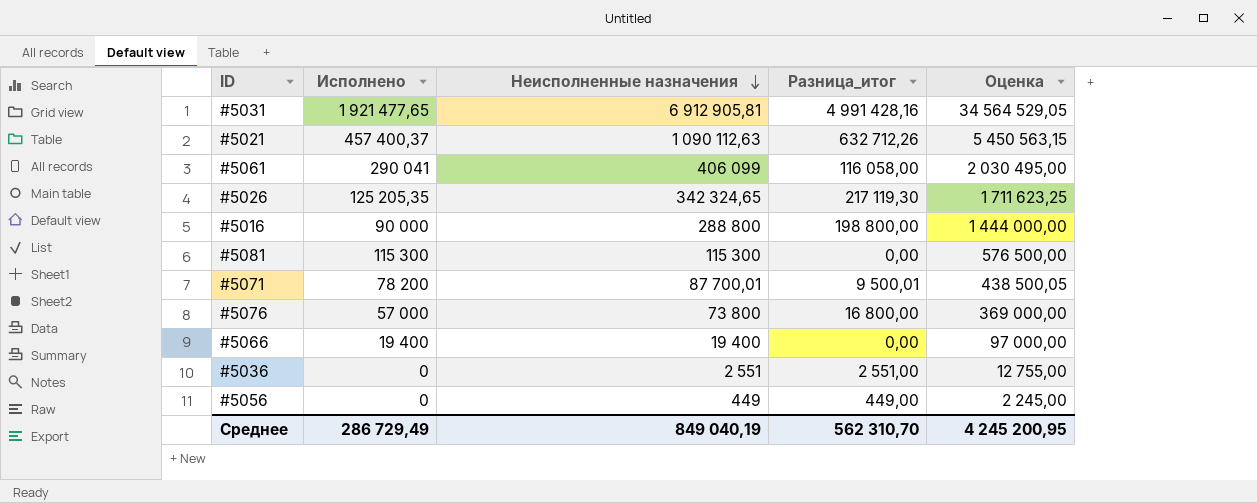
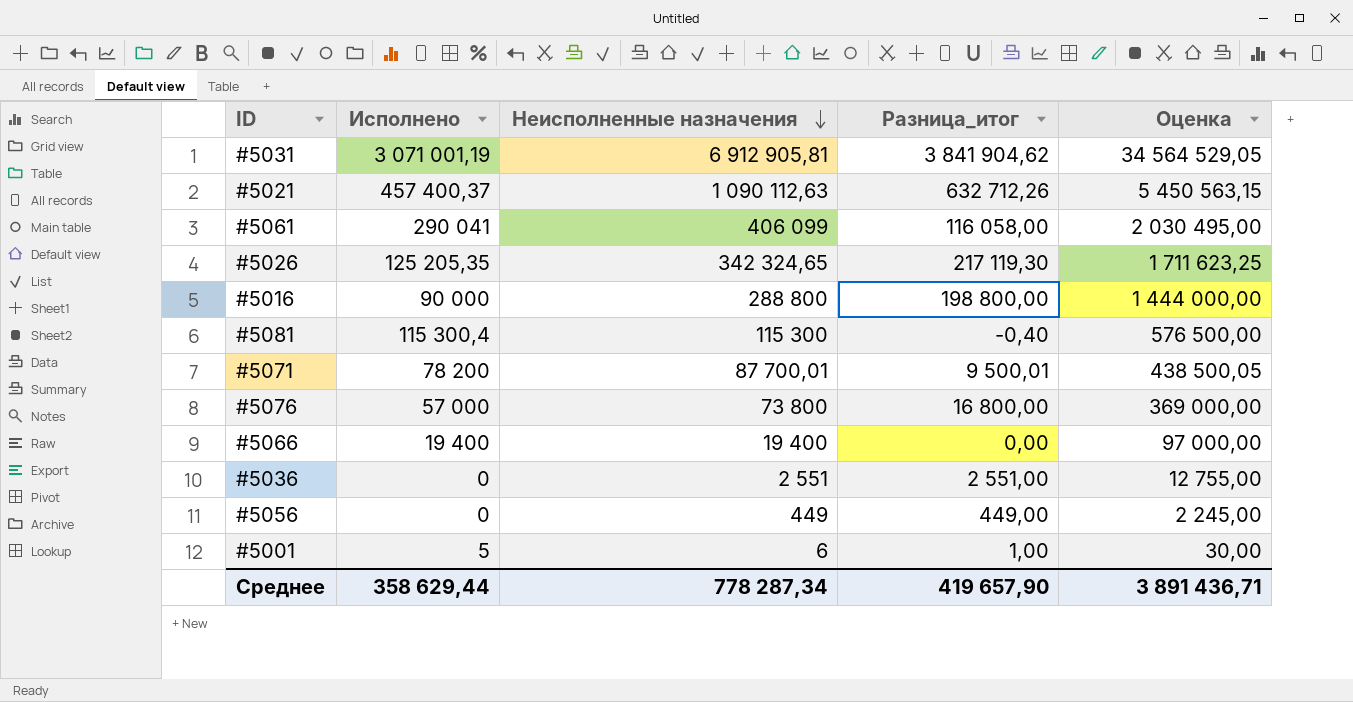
#5031 | Исполнено: 1 921 477,65 -> 3 071 001,19
#5031 | Разница_итог: 4 991 428,16 -> 3 841 904,62
#5081 | Исполнено: 115 300 -> 115 300,4
#5081 | Разница_итог: 0,00 -> -0,40
row #5001: none -> 5 | 6 | 1,00 | 30,00
Среднее | Исполнено: 286 729,49 -> 358 629,44
Среднее | Неисполненные назначения: 849 040,19 -> 778 287,34
Среднее | Разница_итог: 562 310,70 -> 419 657,90
Среднее | Оценка: 4 245 200,95 -> 3 891 436,71

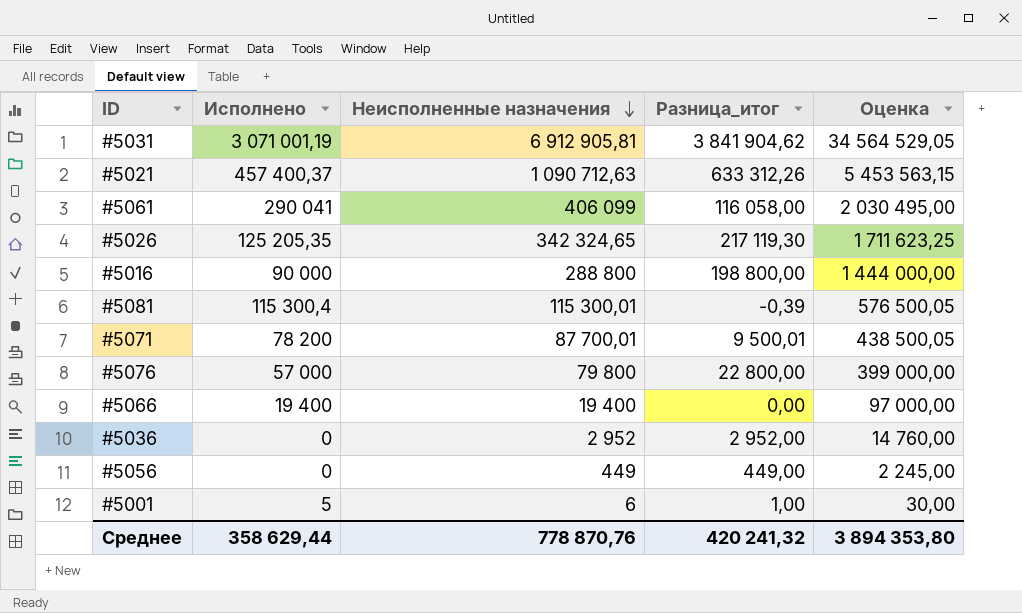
#5021 | Неисполненные назначения: 1 090 112,63 -> 1 090 712,63
#5021 | Разница_итог: 632 712,26 -> 633 312,26
#5021 | Оценка: 5 450 563,15 -> 5 453 563,15
#5081 | Неисполненные назначения: 115 300 -> 115 300,01
#5081 | Разница_итог: -0,40 -> -0,39
#5081 | Оценка: 576 500,00 -> 576 500,05
#5076 | Неисполненные назначения: 73 800 -> 79 800
#5076 | Разница_итог: 16 800,00 -> 22 800,00
#5076 | Оценка: 369 000,00 -> 399 000,00
#5036 | Неисполненные назначения: 2 551 -> 2 952
#5036 | Разница_итог: 2 551,00 -> 2 952,00
#5036 | Оценка: 12 755,00 -> 14 760,00
Среднее | Неисполненные назначения: 778 287,34 -> 778 870,76
Среднее | Разница_итог: 419 657,90 -> 420 241,32
Среднее | Оценка: 3 891 436,71 -> 3 894 353,80

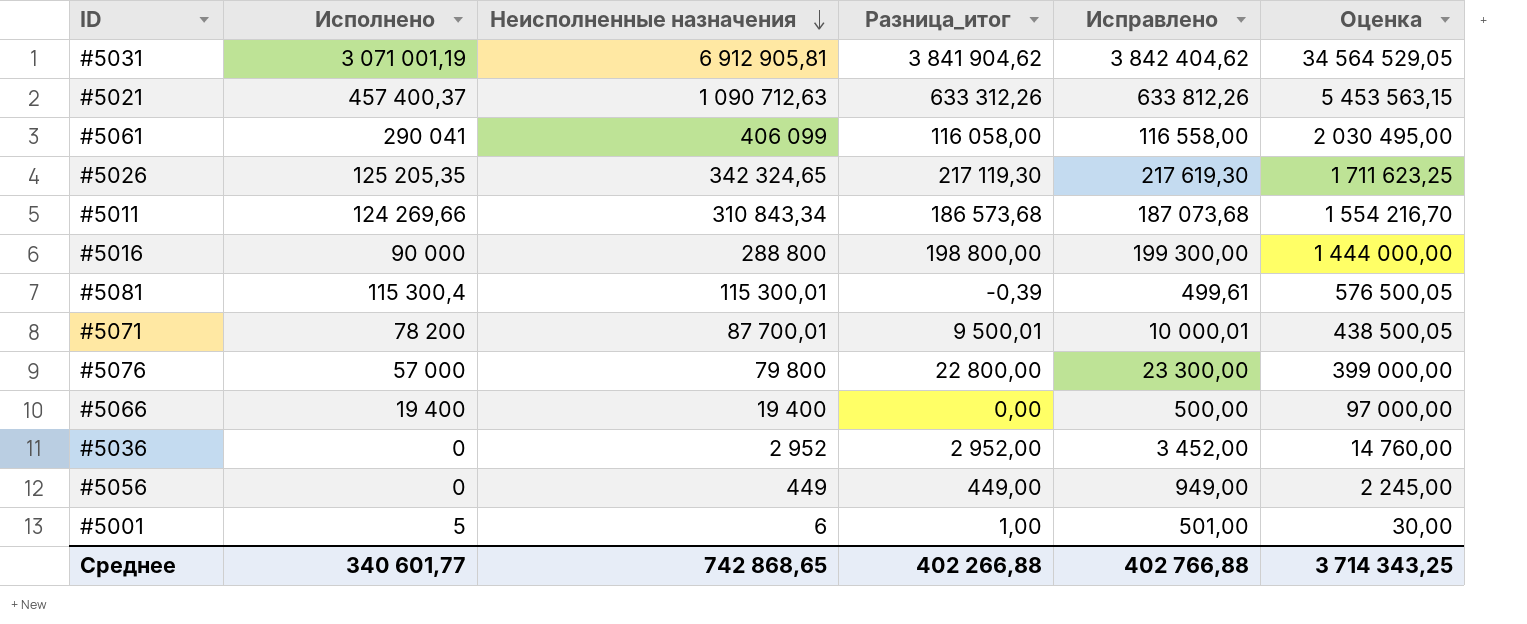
column Исправлено | formula: none -> [Разница_итог] + 500
row #5011: none -> 124 269,66 | 310 843,34 | 186 573,68 | 187 073,68 | 1 554 216,70
Среднее | Исполнено: 358 629,44 -> 340 601,77
Среднее | Неисполненные назначения: 778 870,76 -> 742 868,65
Среднее | Разница_итог: 420 241,32 -> 402 266,88
Среднее | Оценка: 3 894 353,80 -> 3 714 343,25

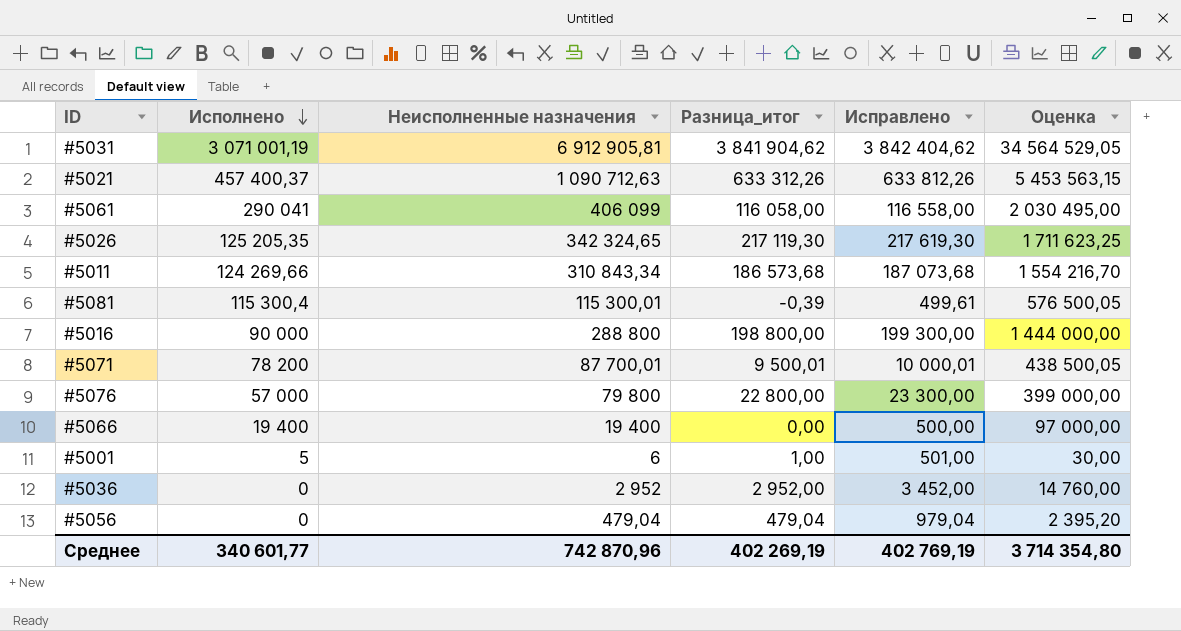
row order: Неисполненные назначения descending -> Исполнено descending
#5056 | Неисполненные назначения: 449 -> 479,04
#5056 | Разница_итог: 449,00 -> 479,04
#5056 | Исправлено: 949,00 -> 979,04
#5056 | Оценка: 2 245,00 -> 2 395,20
Среднее | Неисполненные назначения: 742 868,65 -> 742 870,96
Среднее | Разница_итог: 402 266,88 -> 402 269,19
Среднее | Исправлено: 402 766,88 -> 402 769,19
Среднее | Оценка: 3 714 343,25 -> 3 714 354,80

